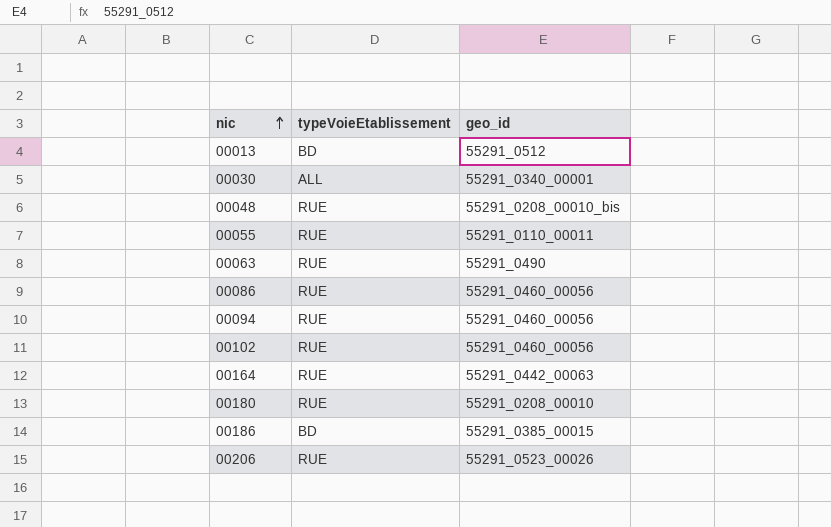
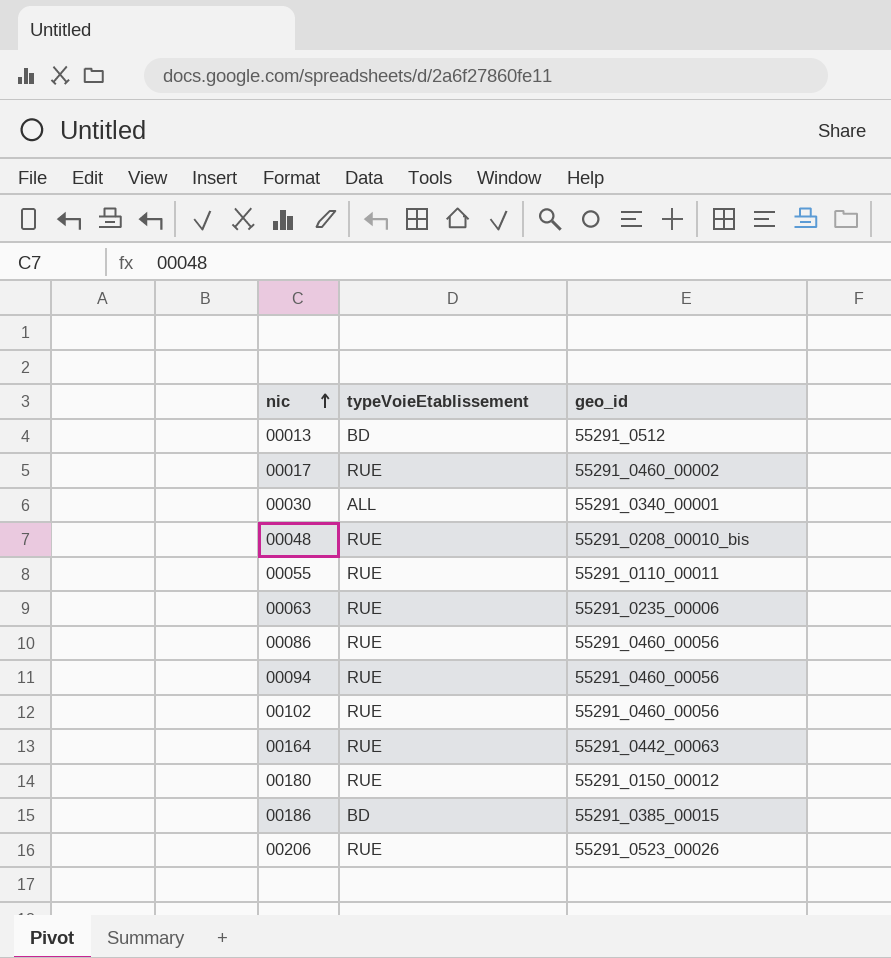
row 00017: none -> RUE | 55291_0460_00002
00063 | geo_id: 55291_0490 -> 55291_0235_00006
00180 | geo_id: 55291_0208_00010 -> 55291_0150_00012

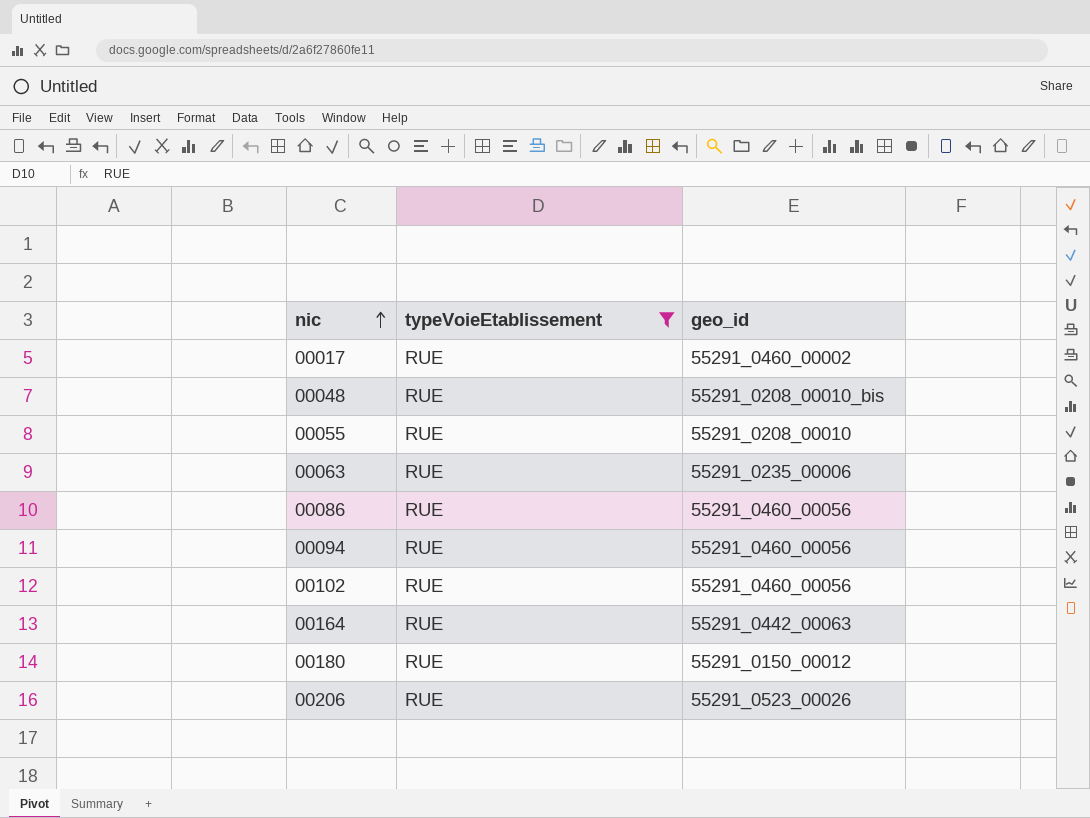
filter: none -> typeVoieEtablissement = RUE
00055 | geo_id: 55291_0110_00011 -> 55291_0208_00010

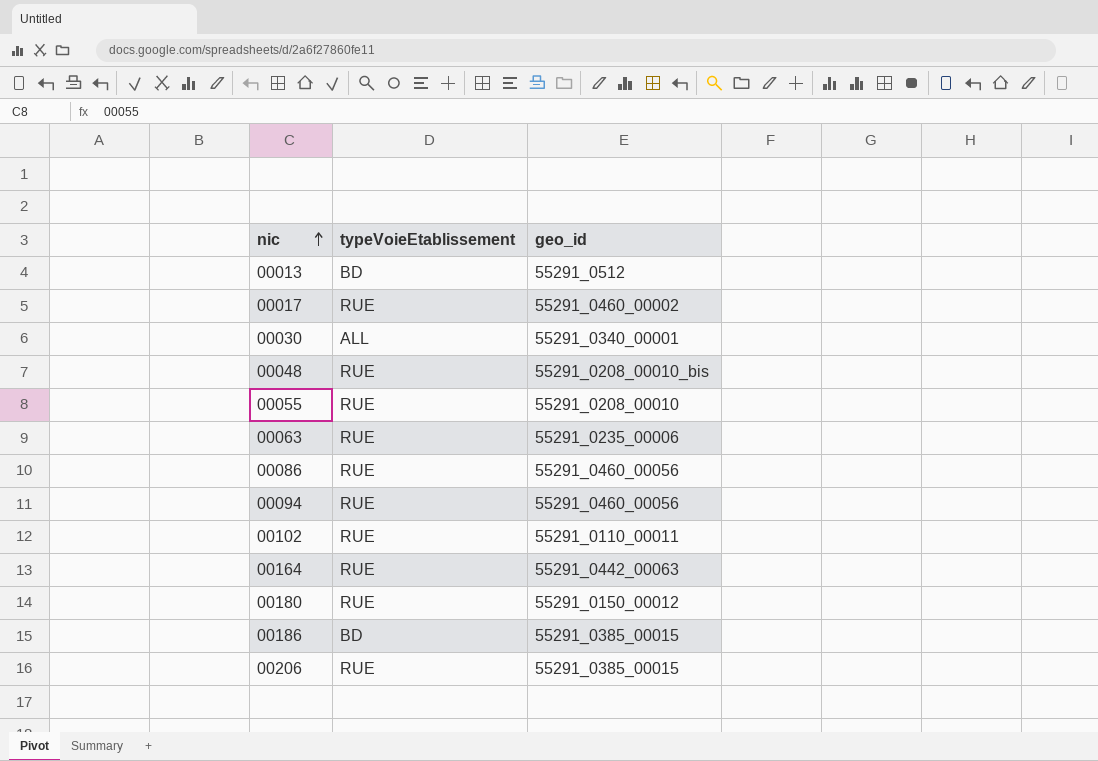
filter: typeVoieEtablissement = RUE -> none
00102 | geo_id: 55291_0460_00056 -> 55291_0110_00011
00206 | geo_id: 55291_0523_00026 -> 55291_0385_00015

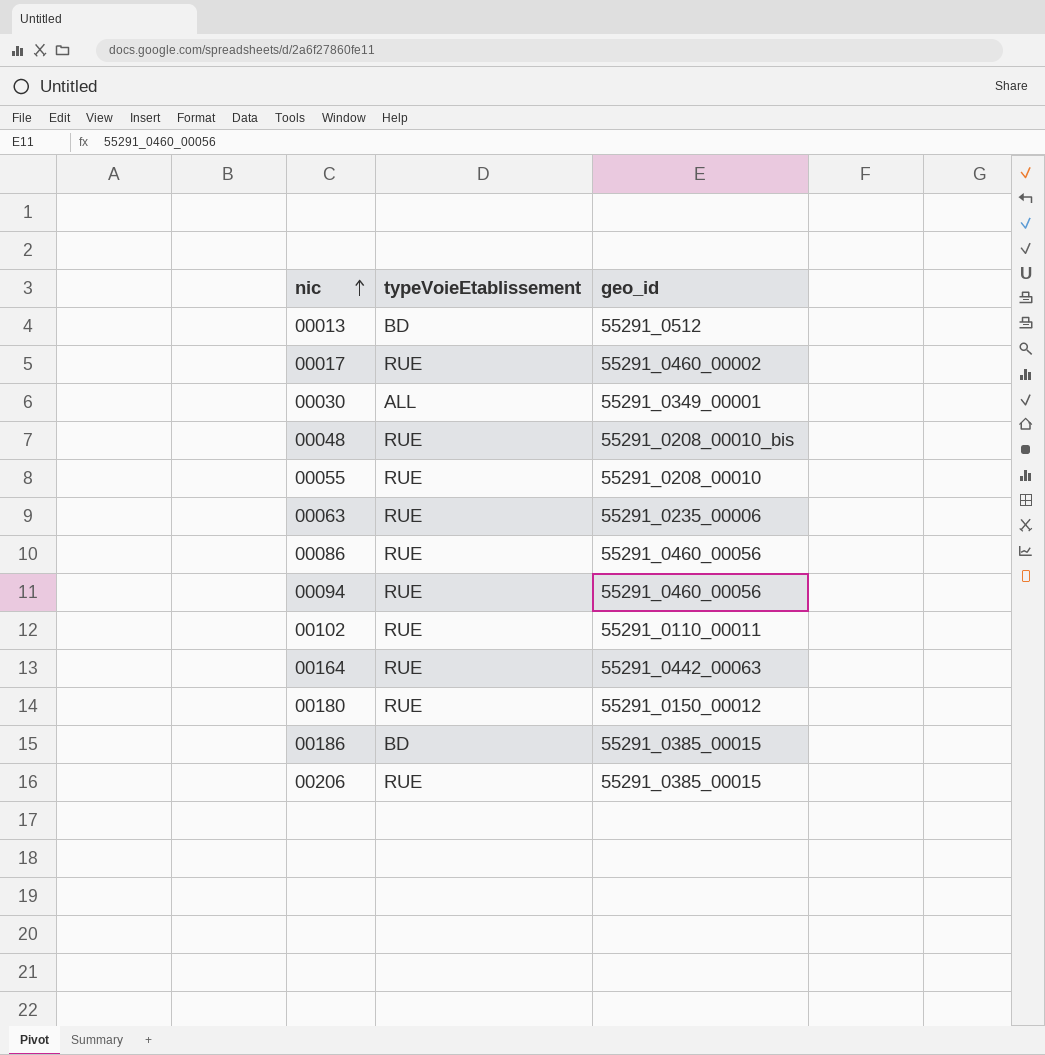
00030 | geo_id: 55291_0340_00001 -> 55291_0349_00001

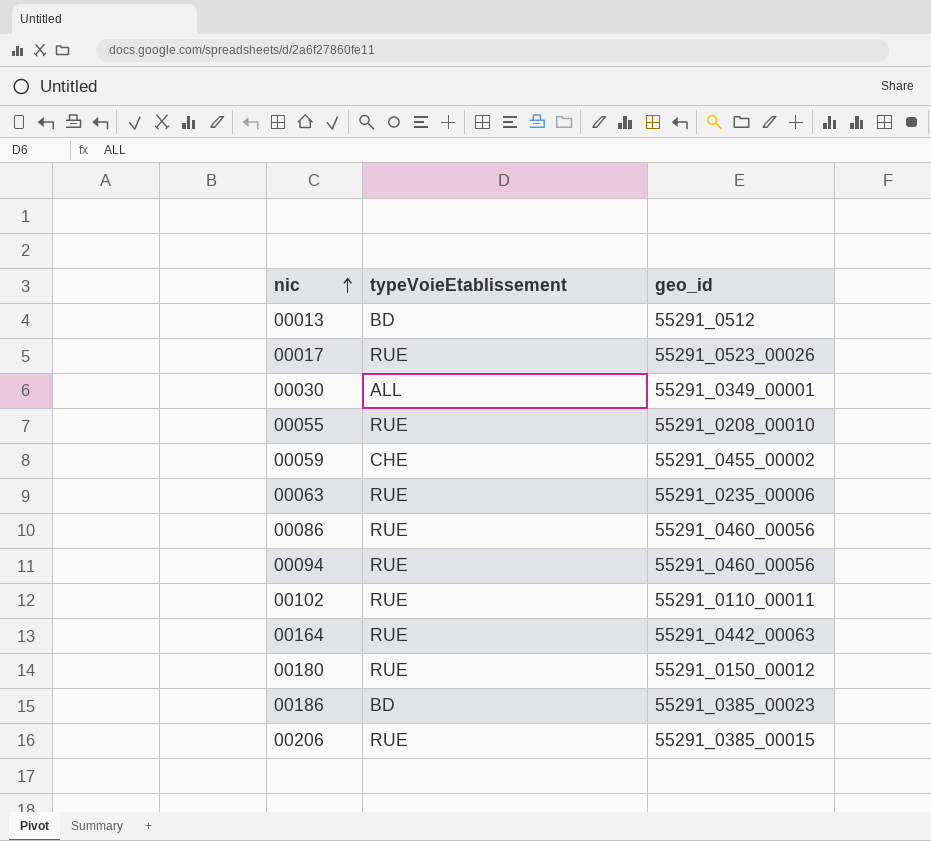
row 00048: RUE | 55291_0208_00010_bis -> none
00017 | geo_id: 55291_0460_00002 -> 55291_0523_00026
row 00059: none -> CHE | 55291_0455_00002
00186 | geo_id: 55291_0385_00015 -> 55291_0385_00023

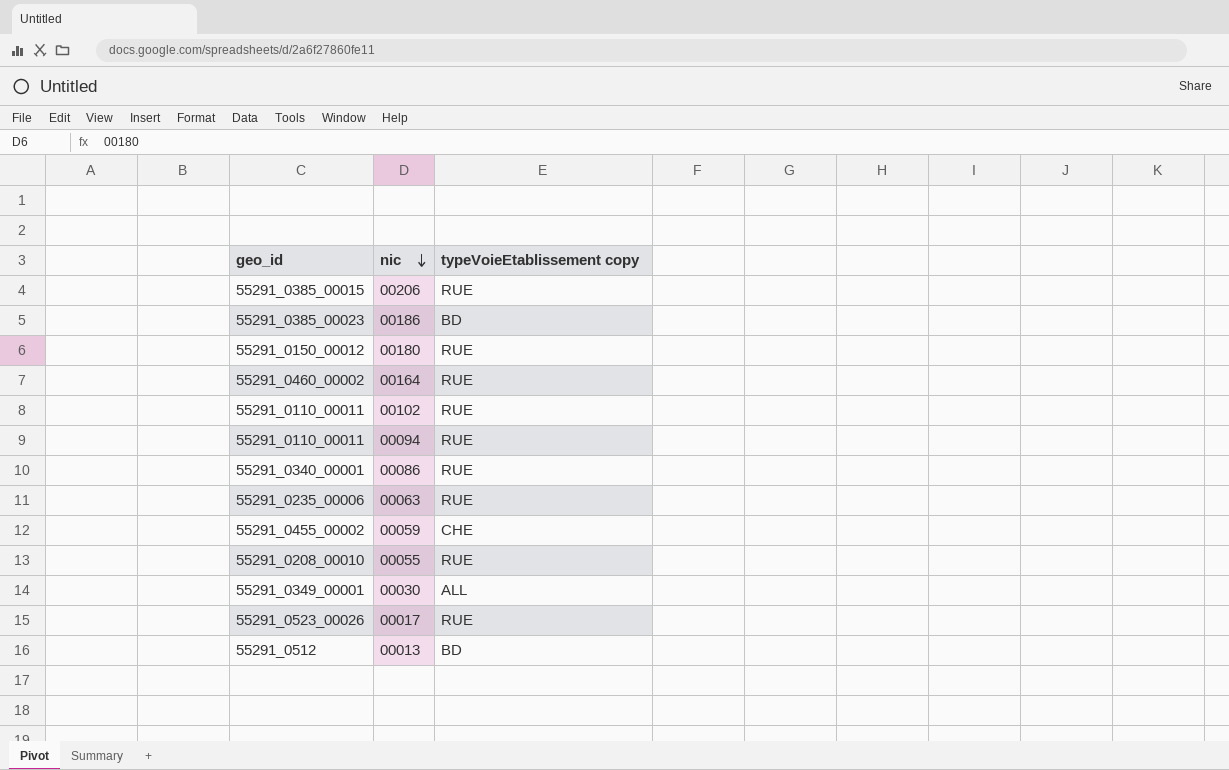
row order: nic ascending -> nic descending
column geo_id | position: 3 -> 1
column name: typeVoieEtablissement -> typeVoieEtablissement copy
00164 | geo_id: 55291_0442_00063 -> 55291_0460_00002
00094 | geo_id: 55291_0460_00056 -> 55291_0110_00011
00086 | geo_id: 55291_0460_00056 -> 55291_0340_00001

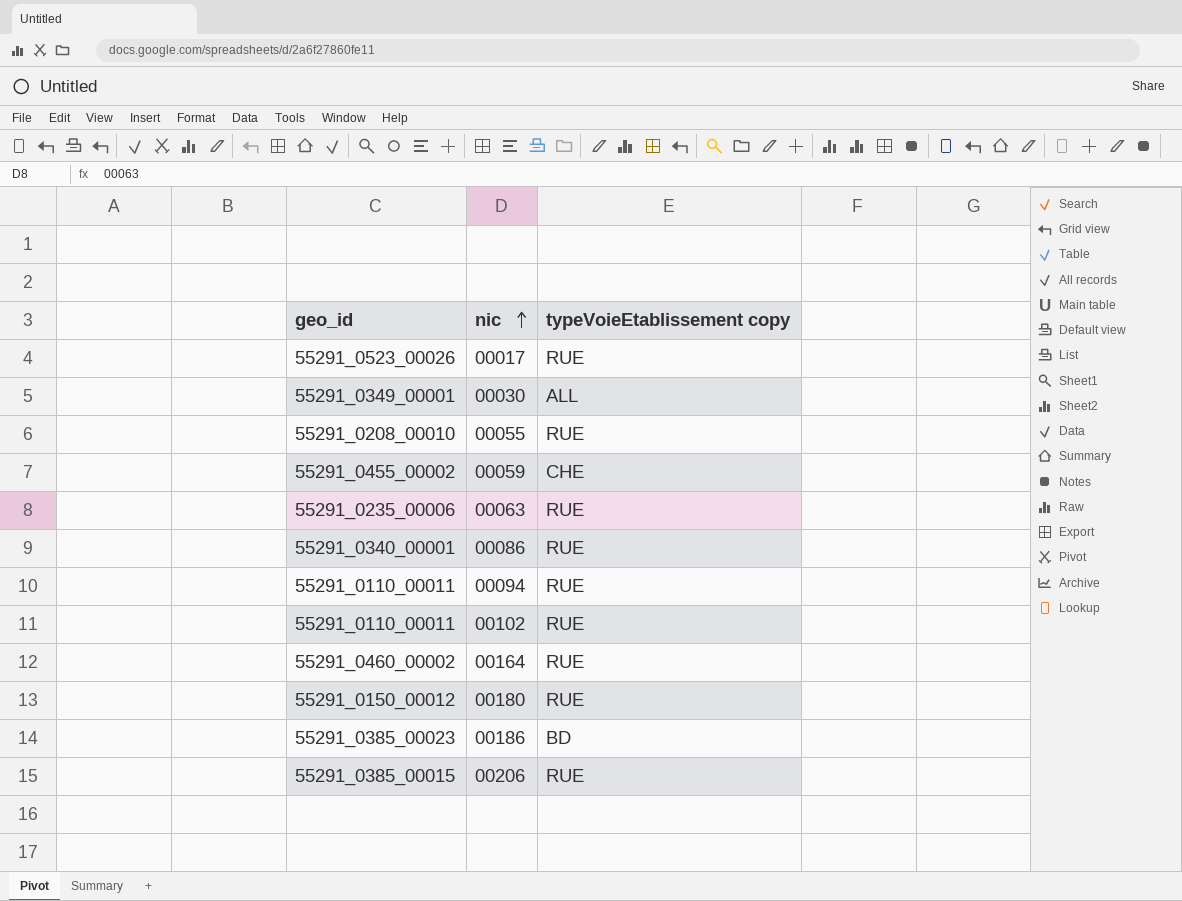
row order: nic descending -> nic ascending
row 00013: 55291_0512 | BD -> none

